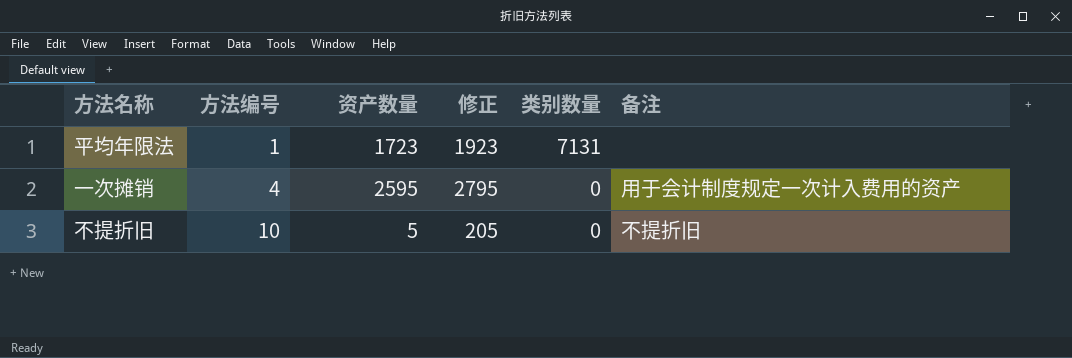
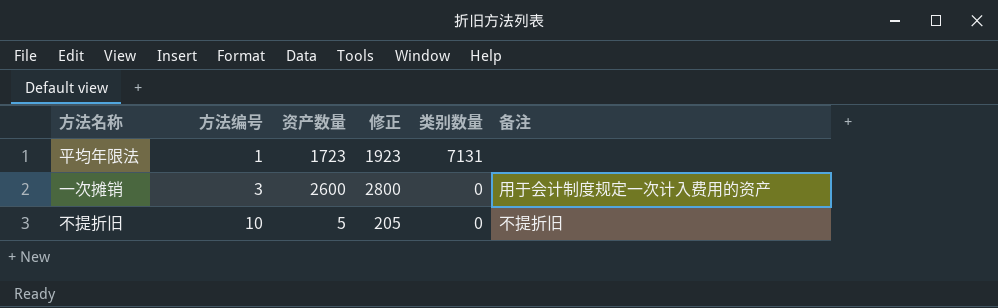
一次摊销 | 方法编号: 4 -> 3
一次摊销 | 资产数量: 2595 -> 2600
一次摊销 | 修正: 2795 -> 2800

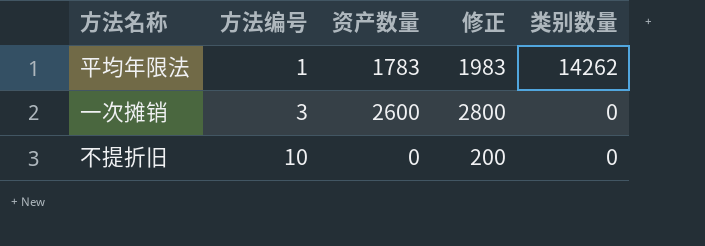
column 备注 | position: 6 -> none
平均年限法 | 资产数量: 1723 -> 1783
平均年限法 | 修正: 1923 -> 1983
平均年限法 | 类别数量: 7131 -> 14262
不提折旧 | 资产数量: 5 -> 0
不提折旧 | 修正: 205 -> 200

